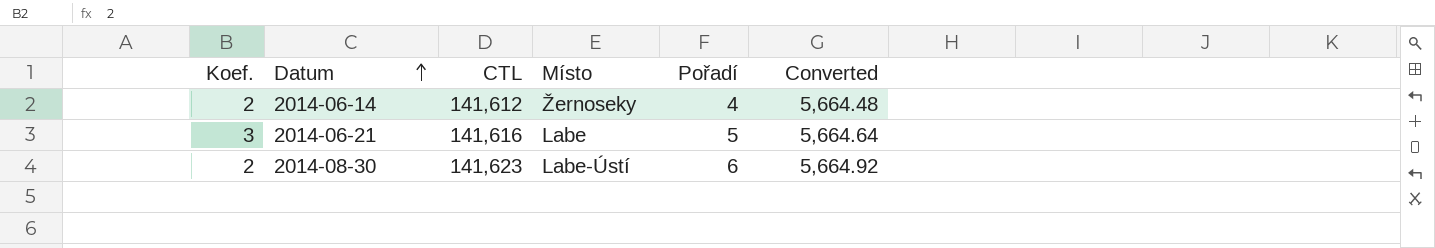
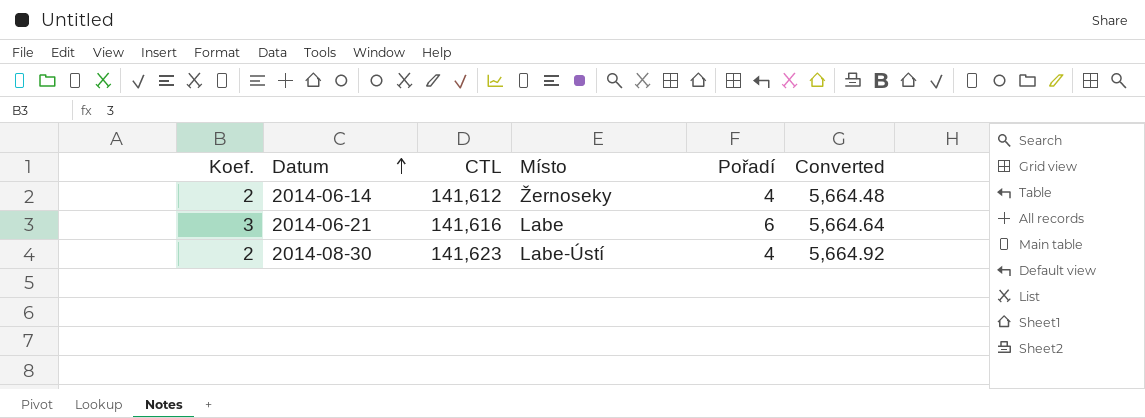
2014-06-21 | Pořadí: 5 -> 6
2014-08-30 | Pořadí: 6 -> 4

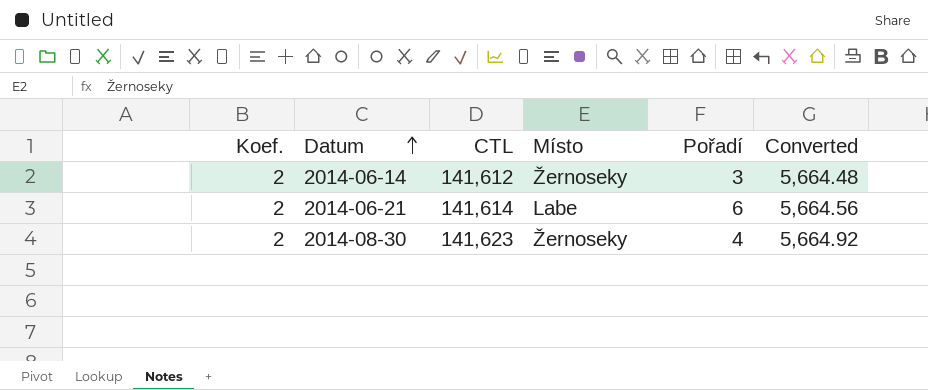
2014-06-14 | Pořadí: 4 -> 3
2014-06-21 | Koef.: 3 -> 2
2014-06-21 | CTL: 141,616 -> 141,614
2014-06-21 | Converted: 5,664.64 -> 5,664.56
2014-08-30 | Místo: Labe-Ústí -> Žernoseky

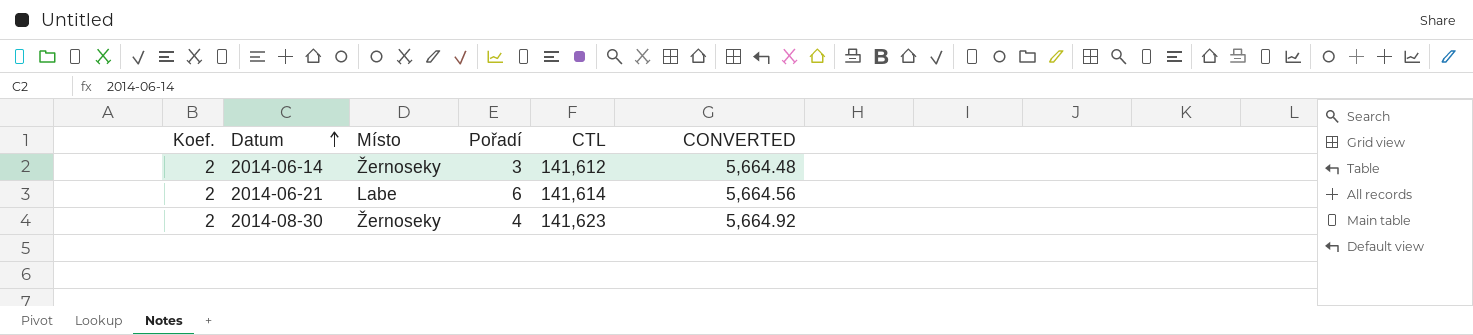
column CTL | position: 3 -> 5
column name: Converted -> CONVERTED

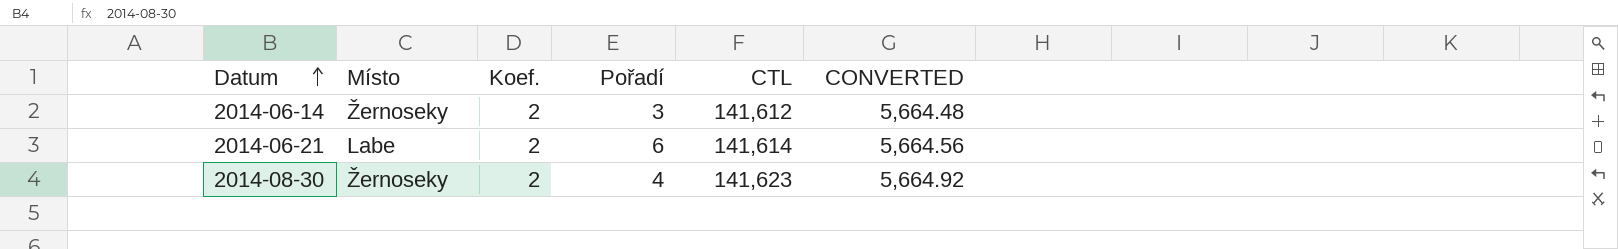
column Koef. | position: 1 -> 3

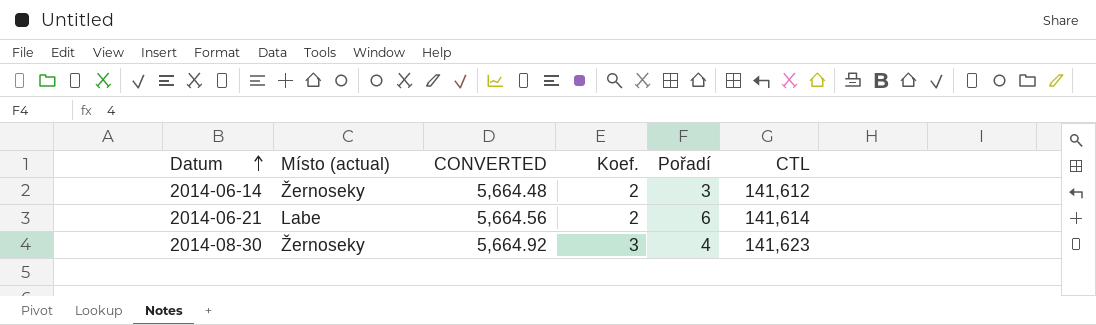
column name: Místo -> Místo (actual)
column CONVERTED | position: 6 -> 3
2014-08-30 | Koef.: 2 -> 3

